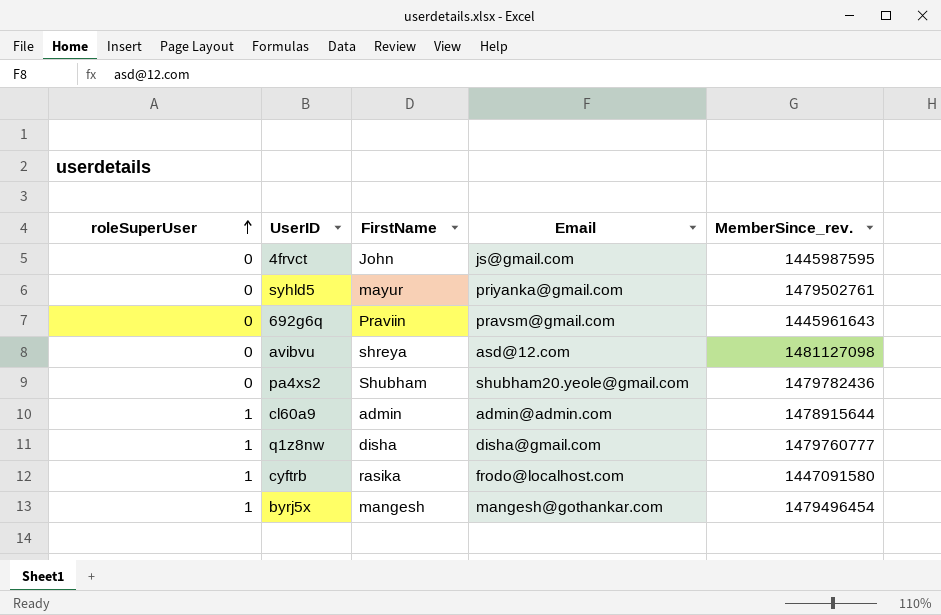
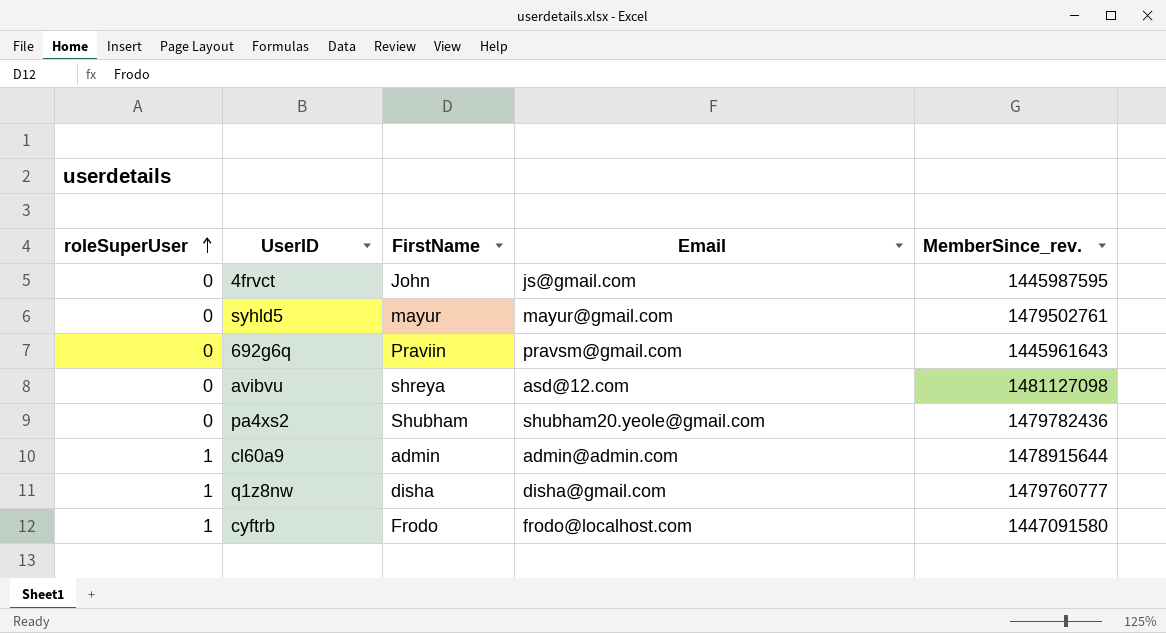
row byrj5x: 1 | mangesh | mangesh@gothankar.com | 1479496454 -> none
syhld5 | Email: priyanka@gmail.com -> mayur@gmail.com
cyftrb | FirstName: rasika -> Frodo

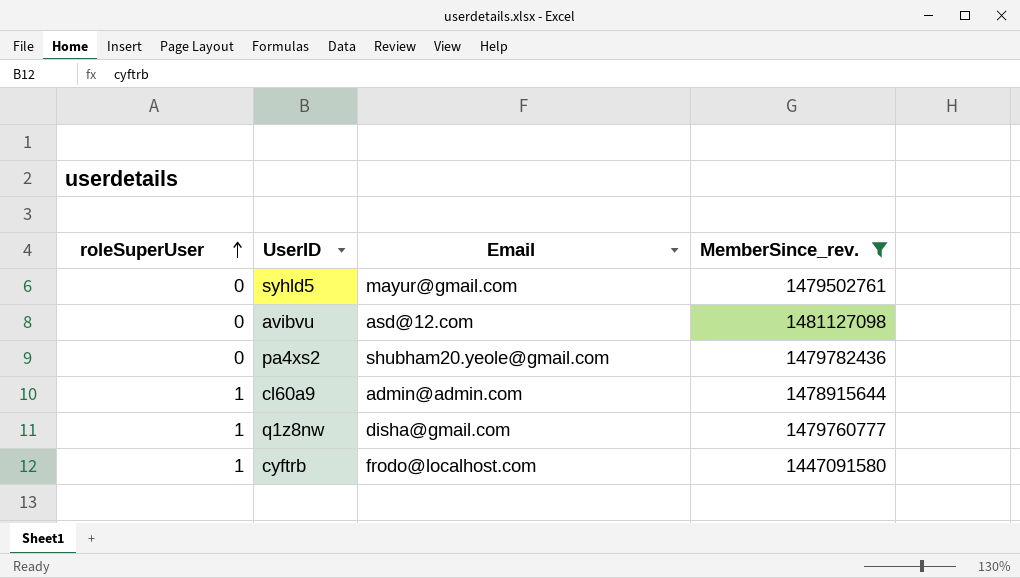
filter: none -> MemberSince_rev. >= 1447091580
column FirstName | position: 3 -> none

